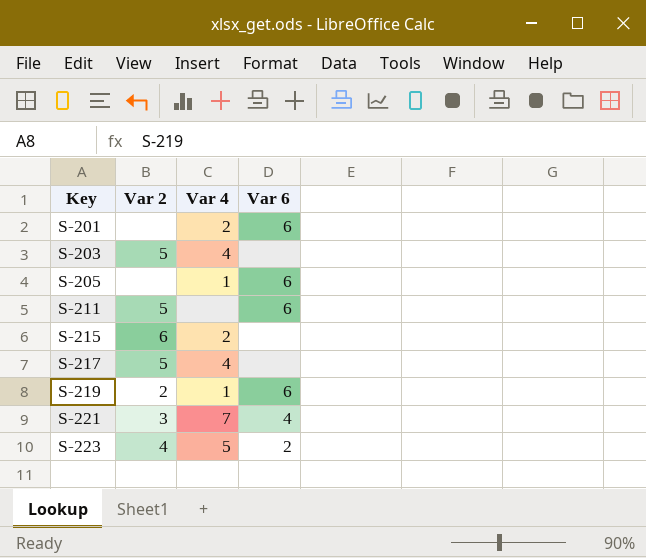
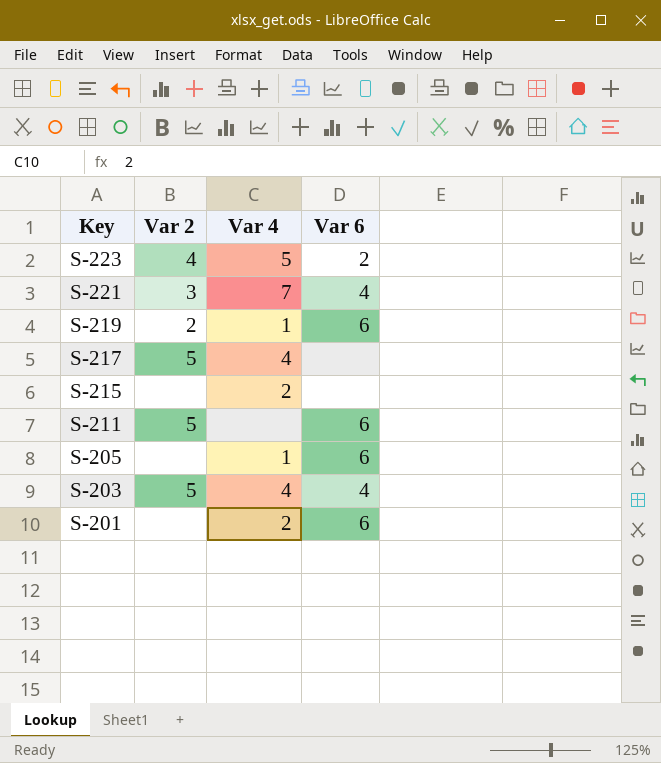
row order: Key ascending -> Key descending
S-215 | Var 2: 6 -> none
S-203 | Var 6: none -> 4

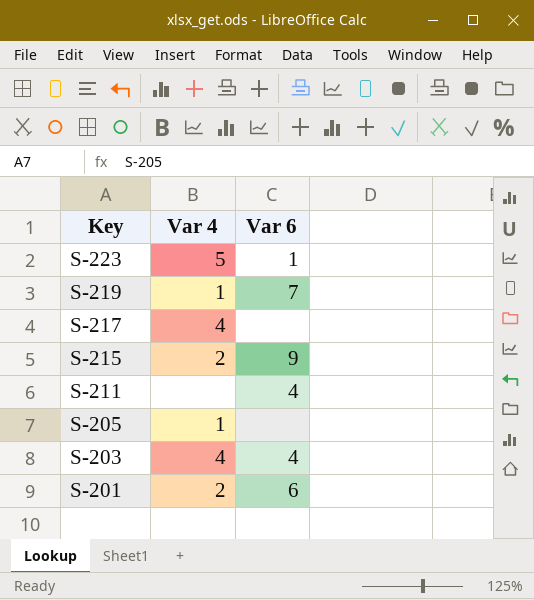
column Var 2 | position: 2 -> none
row S-221: 3 | 7 | 4 -> none
S-223 | Var 6: 2 -> 1
S-219 | Var 6: 6 -> 7
S-215 | Var 6: none -> 9
S-211 | Var 6: 6 -> 4
S-205 | Var 6: 6 -> none

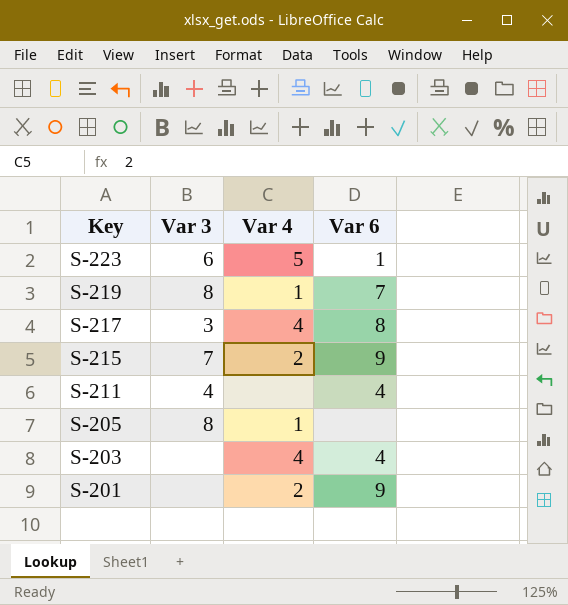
column Var 3 | position: none -> 2
S-217 | Var 6: none -> 8
S-201 | Var 6: 6 -> 9

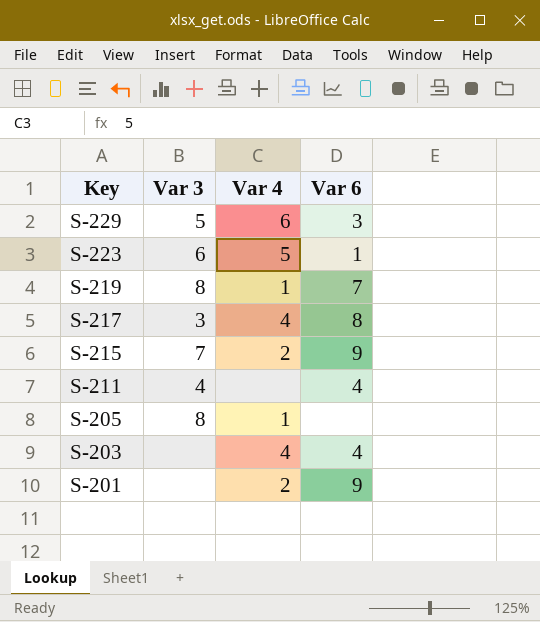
row S-229: none -> 5 | 6 | 3

